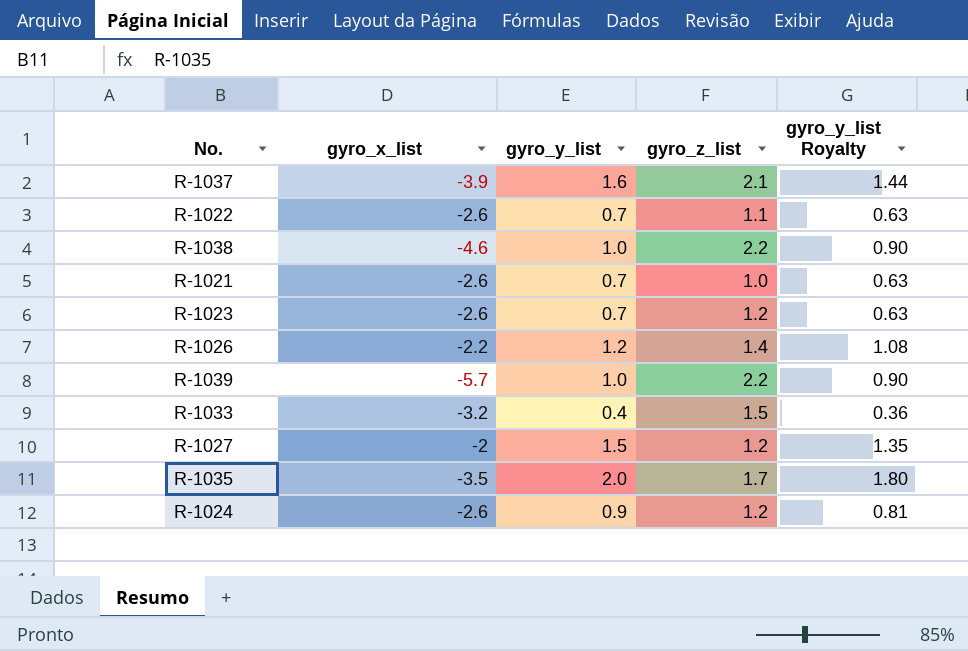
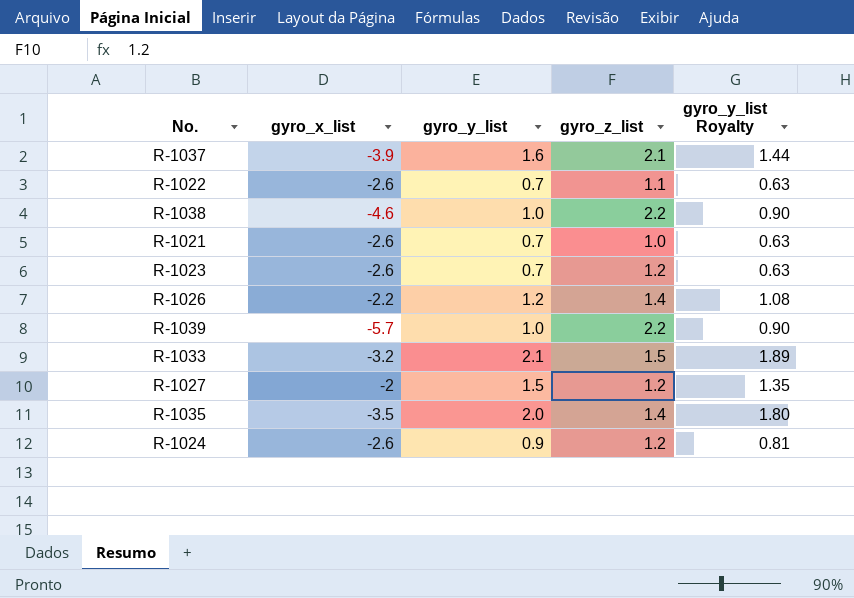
R-1033 | gyro_y_list: 0.4 -> 2.1
R-1033 | gyro_y_list Royalty: 0.36 -> 1.89
R-1035 | gyro_z_list: 1.7 -> 1.4

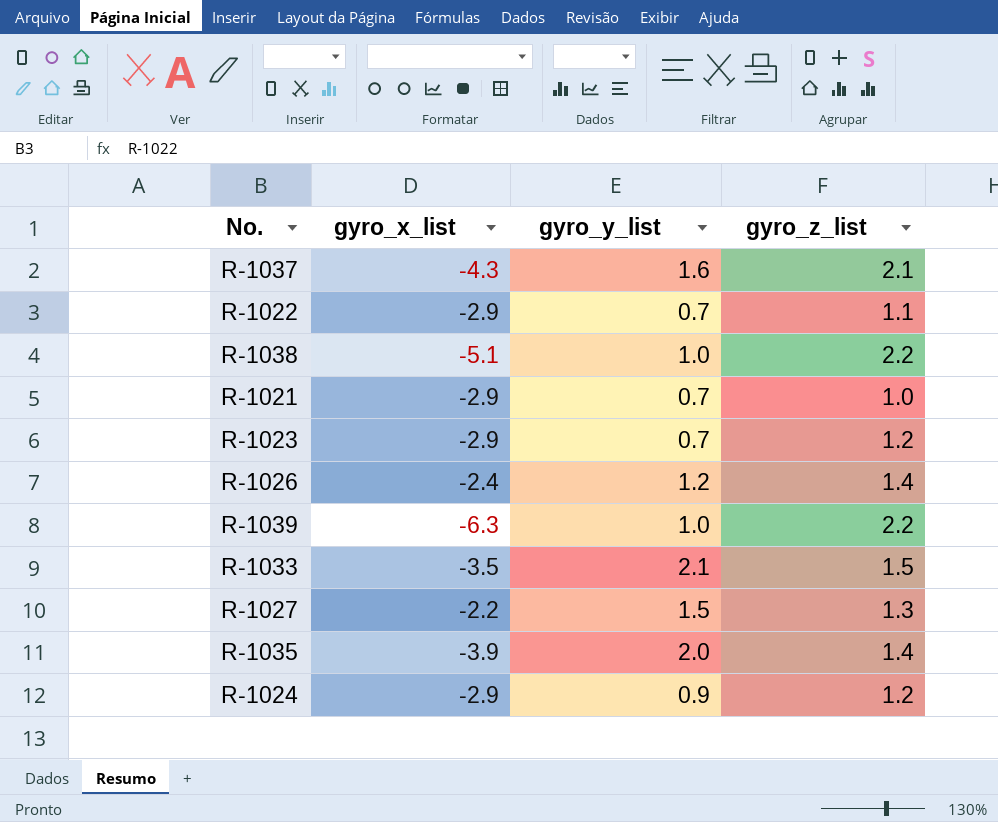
column gyro_y_list Royalty | formula: [gyro_y_list] * 0.9 -> none
R-1037 | gyro_x_list: -3.9 -> -4.3
R-1022 | gyro_x_list: -2.6 -> -2.9
R-1038 | gyro_x_list: -4.6 -> -5.1
R-1021 | gyro_x_list: -2.6 -> -2.9
R-1023 | gyro_x_list: -2.6 -> -2.9
R-1026 | gyro_x_list: -2.2 -> -2.4
R-1039 | gyro_x_list: -5.7 -> -6.3
R-1033 | gyro_x_list: -3.2 -> -3.5
R-1027 | gyro_x_list: -2 -> -2.2
R-1027 | gyro_z_list: 1.2 -> 1.3
R-1035 | gyro_x_list: -3.5 -> -3.9
R-1024 | gyro_x_list: -2.6 -> -2.9

